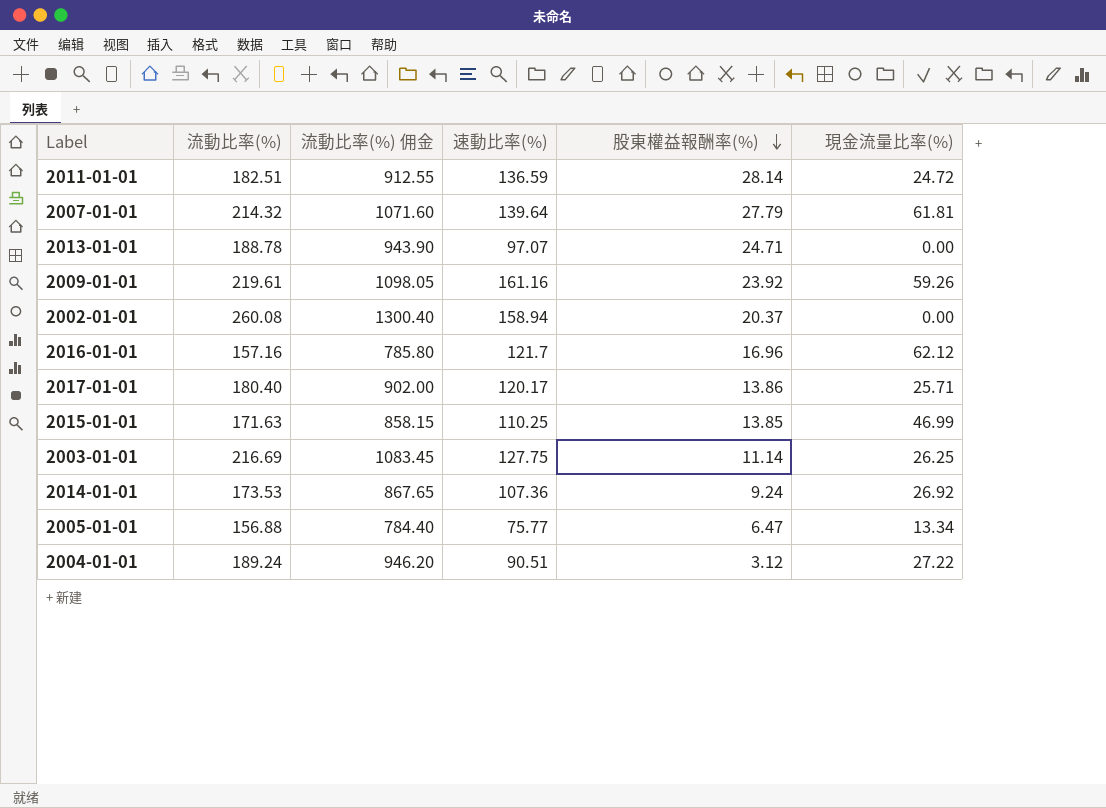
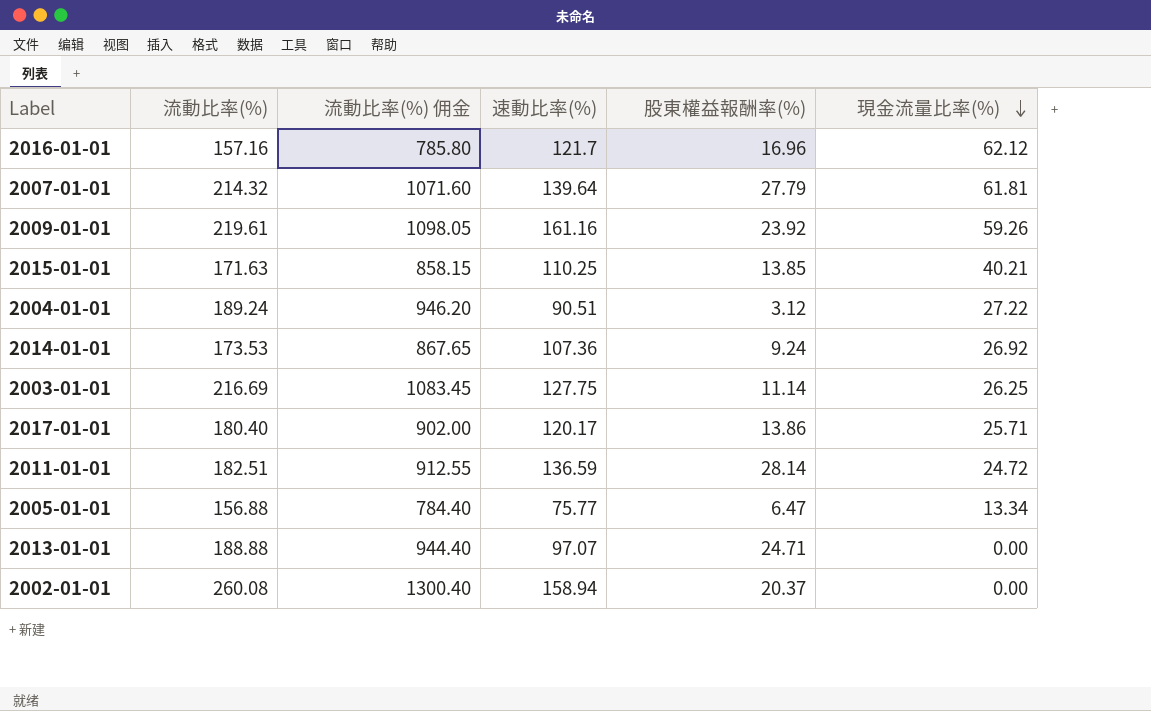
row order: 股東權益報酬率(%) descending -> 現金流量比率(%) descending
2015-01-01 | 現金流量比率(%): 46.99 -> 40.21
2013-01-01 | 流動比率(%): 188.78 -> 188.88
2013-01-01 | 流動比率(%) 佣金: 943.90 -> 944.40

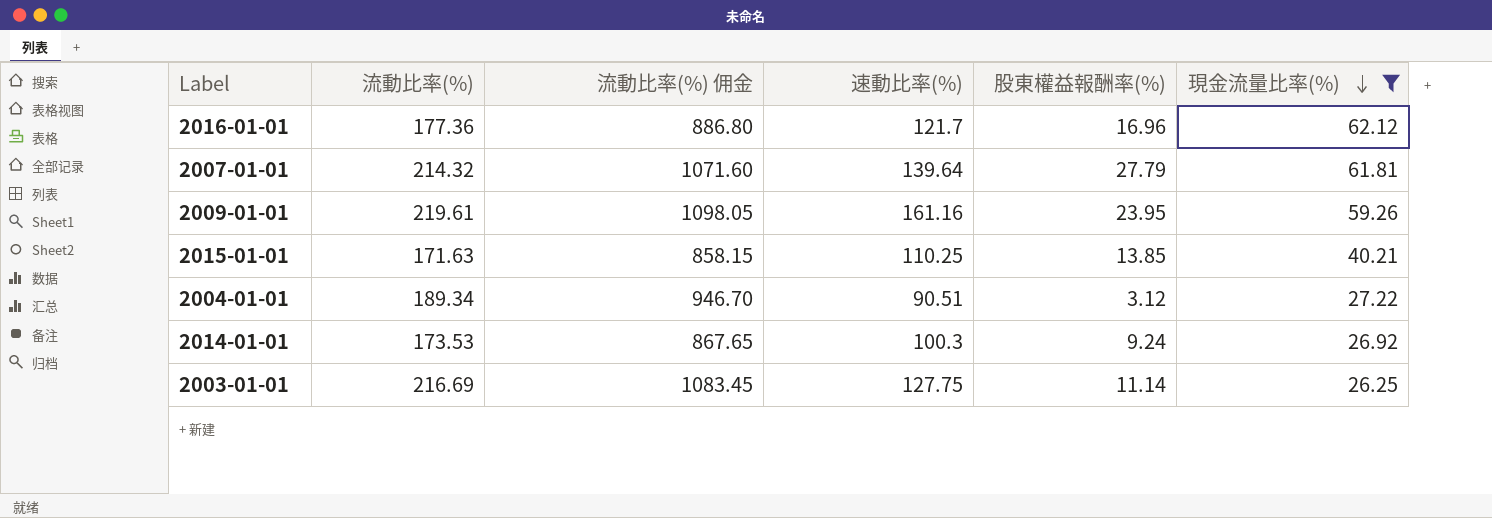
filter: none -> 現金流量比率(%) >= 26.25
2016-01-01 | 流動比率(%): 157.16 -> 177.36
2016-01-01 | 流動比率(%) 佣金: 785.80 -> 886.80
2009-01-01 | 股東權益報酬率(%): 23.92 -> 23.95
2004-01-01 | 流動比率(%): 189.24 -> 189.34
2004-01-01 | 流動比率(%) 佣金: 946.20 -> 946.70
2014-01-01 | 速動比率(%): 107.36 -> 100.3

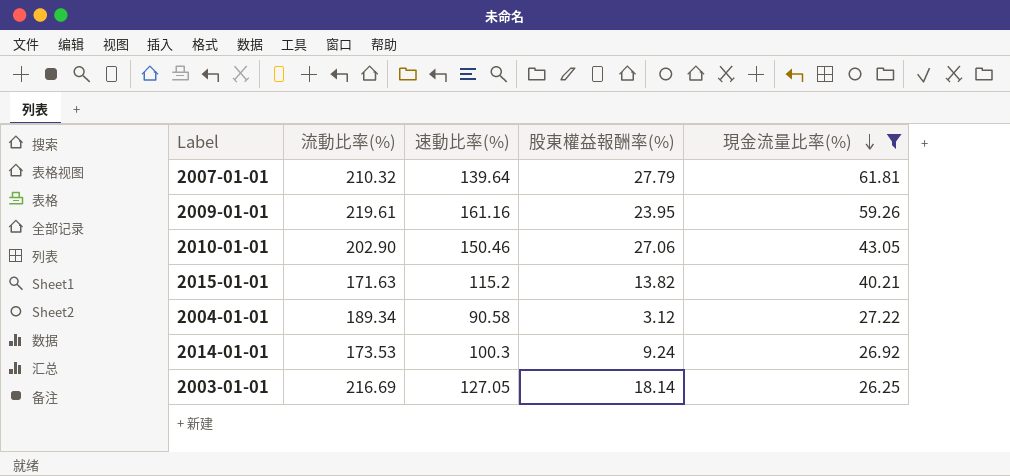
column 流動比率(%) 佣金 | formula: [流動比率(%)] * 5 -> none
row 2016-01-01: 177.36 | 886.80 | 121.7 | 16.96 | 62.12 -> none
2007-01-01 | 流動比率(%): 214.32 -> 210.32
row 2010-01-01: none -> 202.90 | 150.46 | 27.06 | 43.05
2015-01-01 | 速動比率(%): 110.25 -> 115.2
2015-01-01 | 股東權益報酬率(%): 13.85 -> 13.82
2004-01-01 | 速動比率(%): 90.51 -> 90.58
2003-01-01 | 速動比率(%): 127.75 -> 127.05
2003-01-01 | 股東權益報酬率(%): 11.14 -> 18.14

